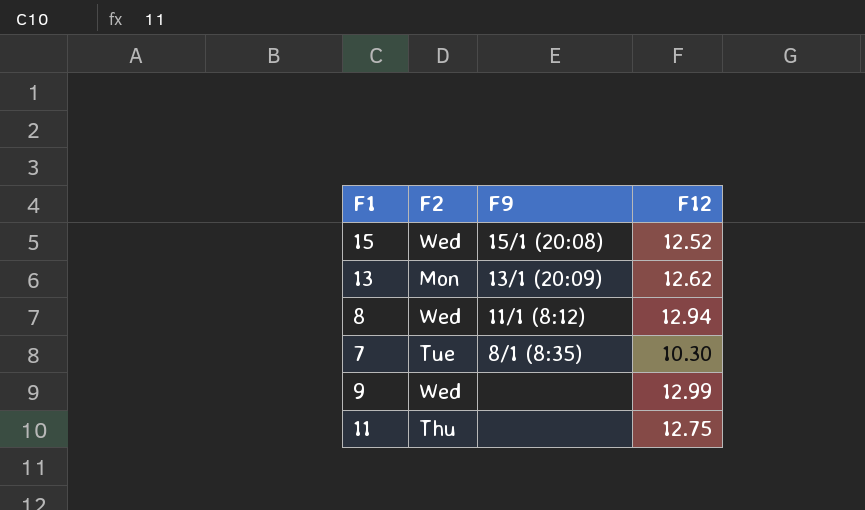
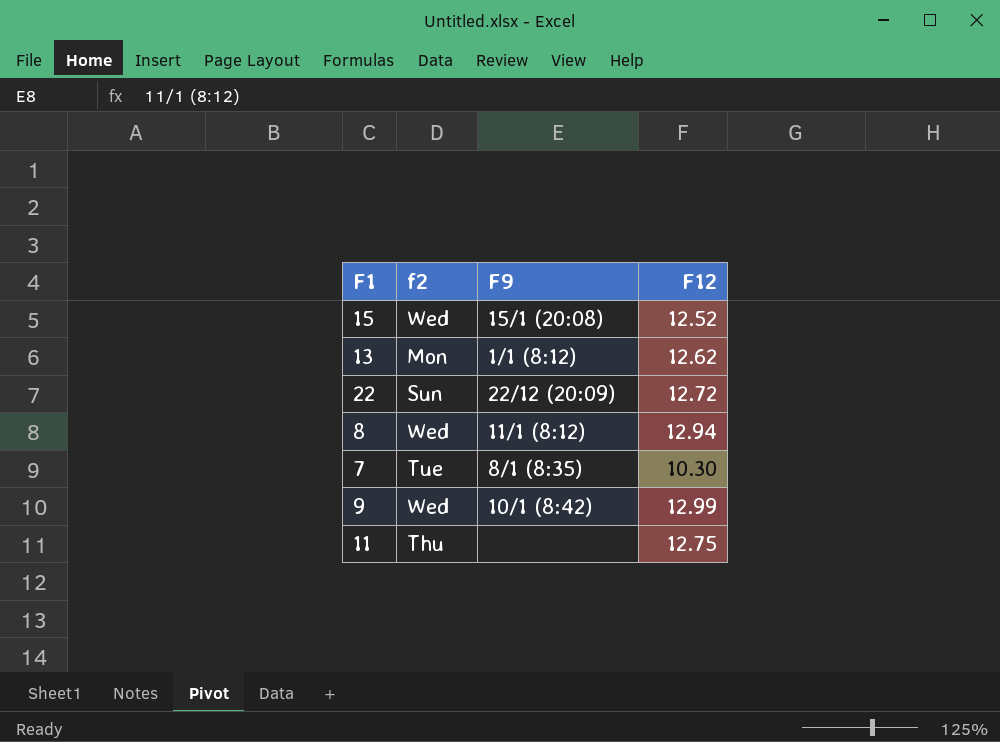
column name: F2 -> f2
13 | F9: 13/1 (20:09) -> 1/1 (8:12)
row 22: none -> Sun | 22/12 (20:09) | 12.72
9 | F9: none -> 10/1 (8:42)

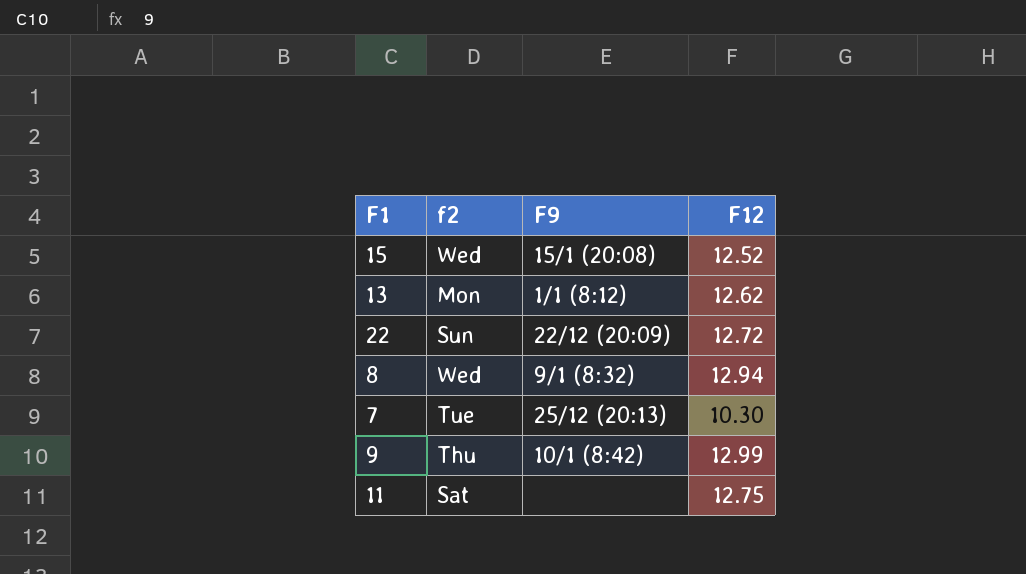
8 | F9: 11/1 (8:12) -> 9/1 (8:32)
7 | F9: 8/1 (8:35) -> 25/12 (20:13)
9 | f2: Wed -> Thu
11 | f2: Thu -> Sat

